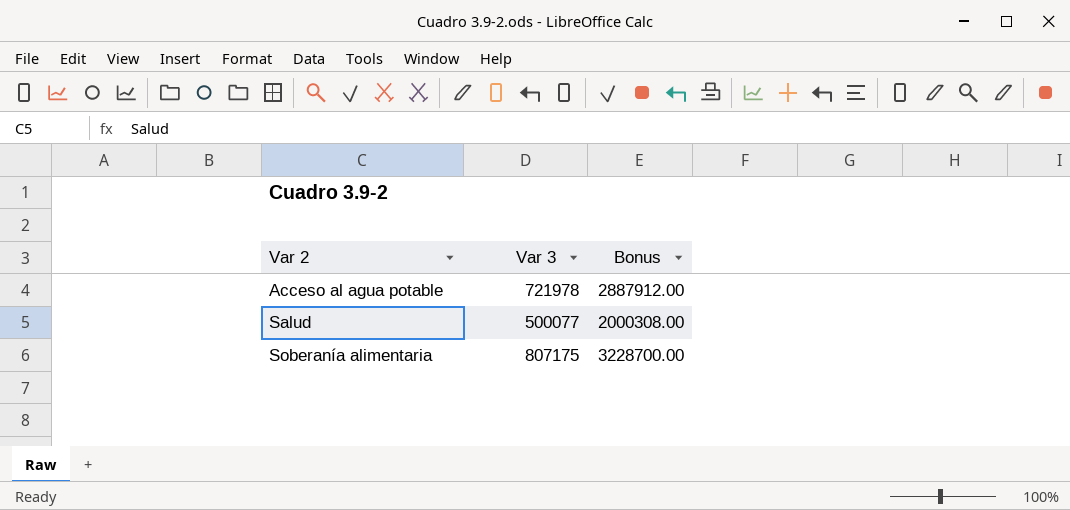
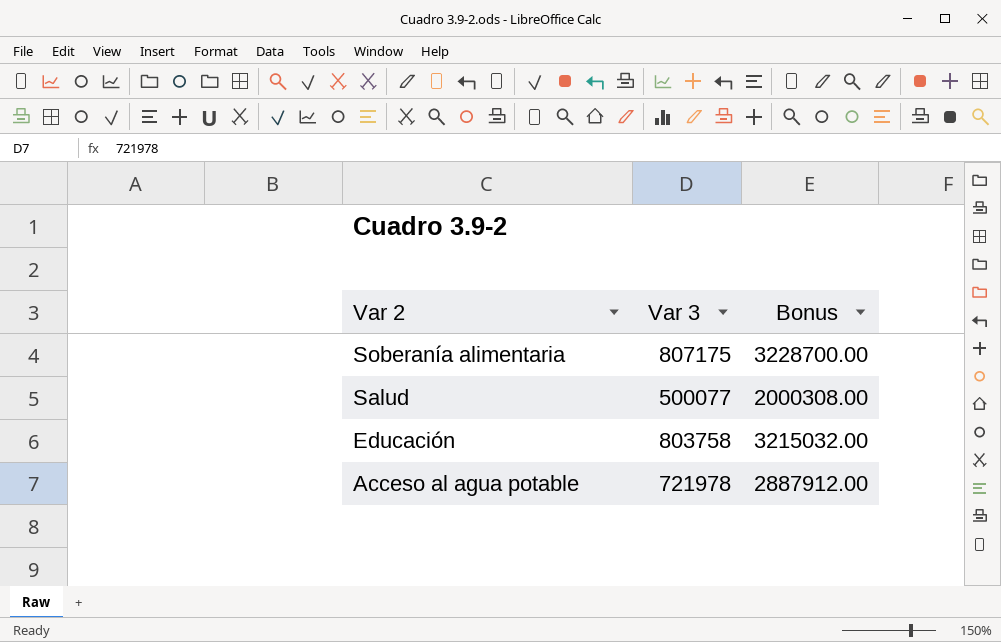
row order: Var 2 ascending -> Var 2 descending
row Educación: none -> 803758 | 3215032.00

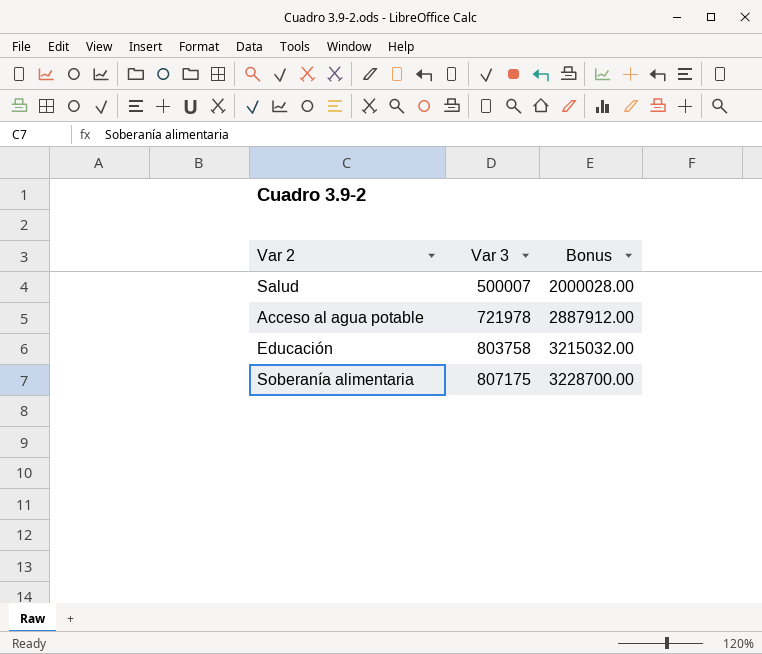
row order: Var 2 descending -> Var 3 ascending
Salud | Var 3: 500077 -> 500007
Salud | Bonus: 2000308.00 -> 2000028.00

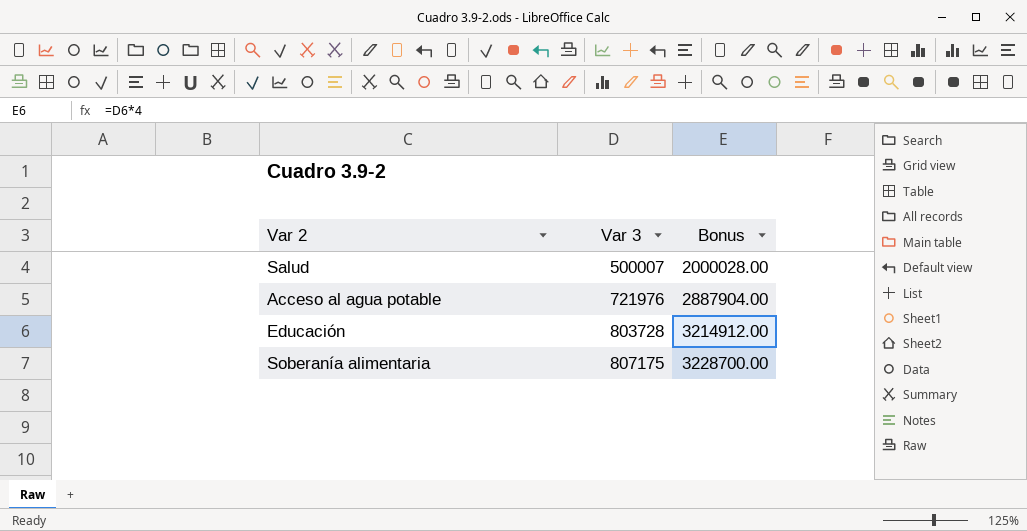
Acceso al agua potable | Var 3: 721978 -> 721976
Acceso al agua potable | Bonus: 2887912.00 -> 2887904.00
Educación | Var 3: 803758 -> 803728
Educación | Bonus: 3215032.00 -> 3214912.00

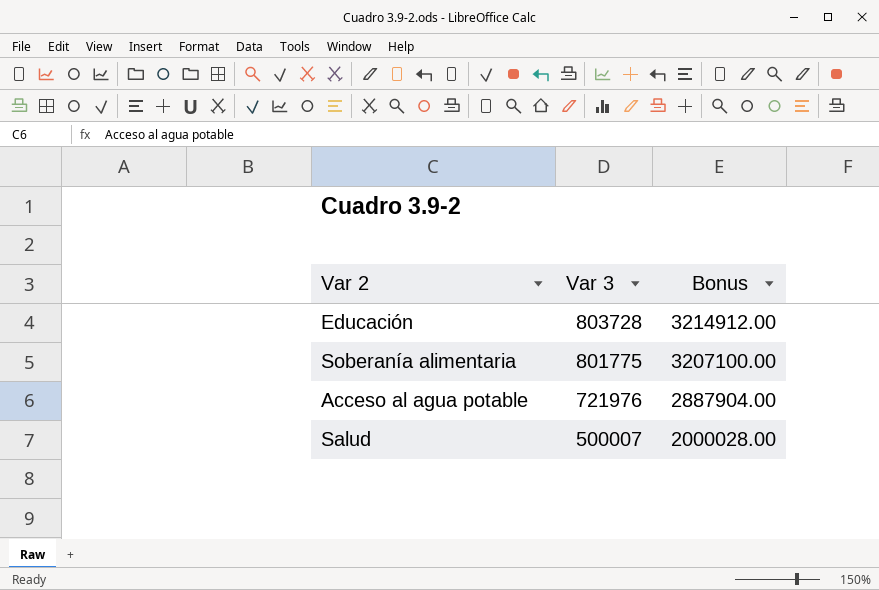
row order: Var 3 ascending -> Var 3 descending
Soberanía alimentaria | Var 3: 807175 -> 801775
Soberanía alimentaria | Bonus: 3228700.00 -> 3207100.00

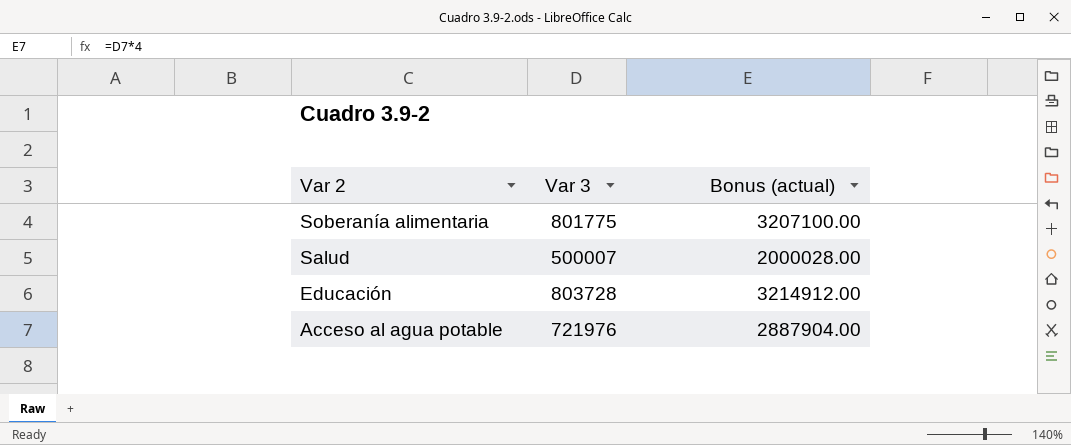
row order: Var 3 descending -> Var 2 descending
column name: Bonus -> Bonus (actual)

